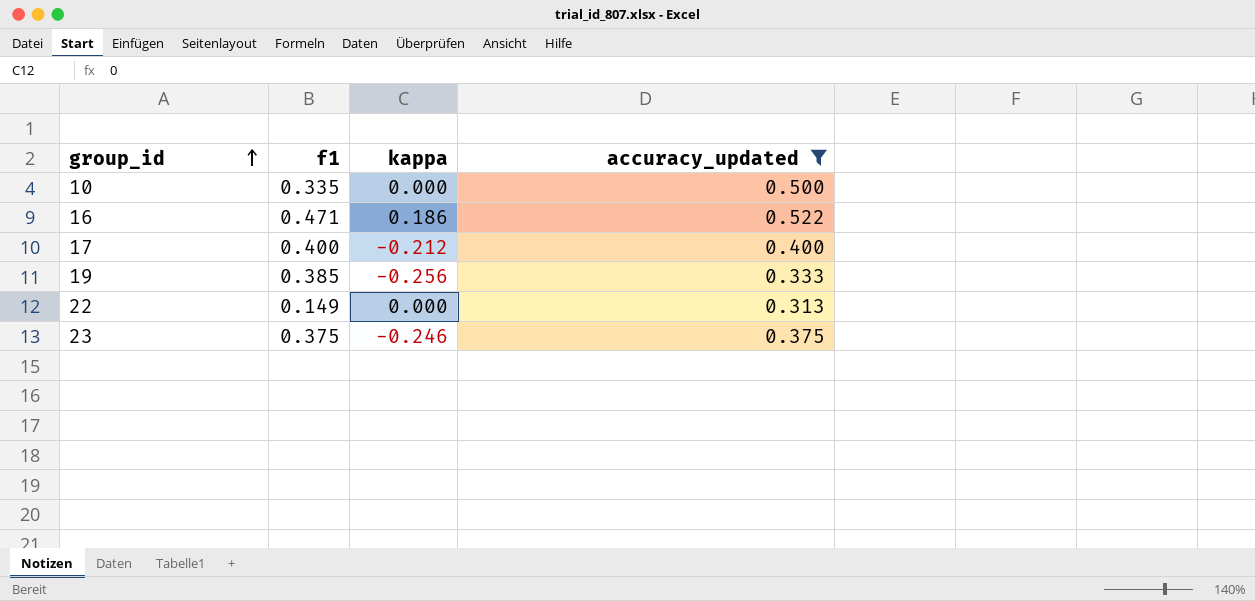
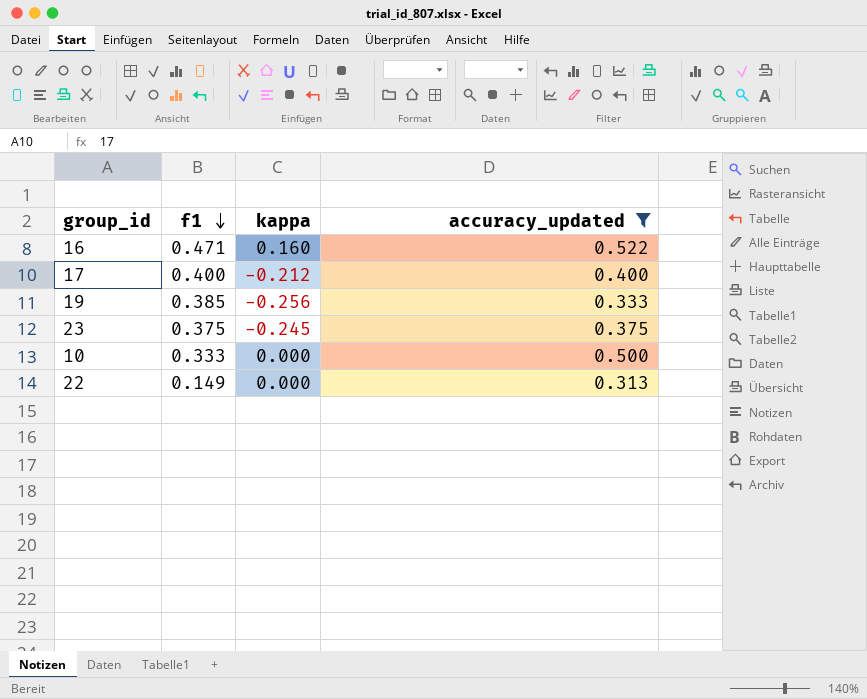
row order: group_id ascending -> f1 descending
16 | kappa: 0.186 -> 0.160
23 | kappa: -0.246 -> -0.245
10 | f1: 0.335 -> 0.333

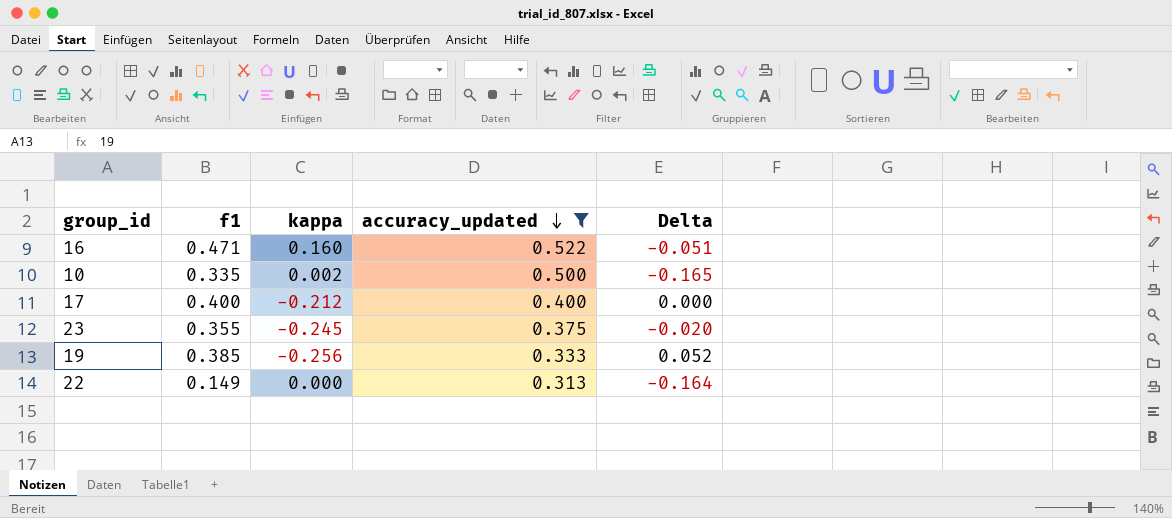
row order: f1 descending -> accuracy_updated descending
column Delta | formula: none -> [f1] - [accuracy_updated]
10 | f1: 0.333 -> 0.335
10 | kappa: 0.000 -> 0.002
23 | f1: 0.375 -> 0.355

